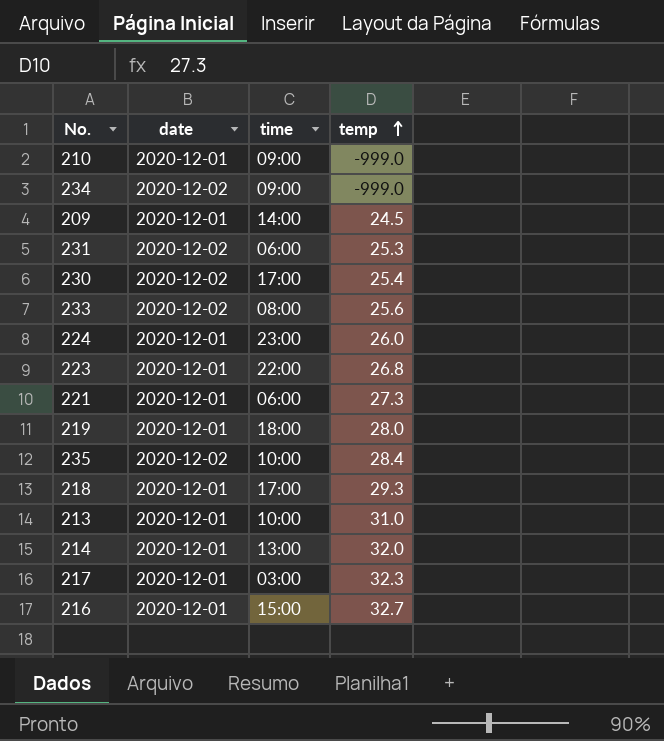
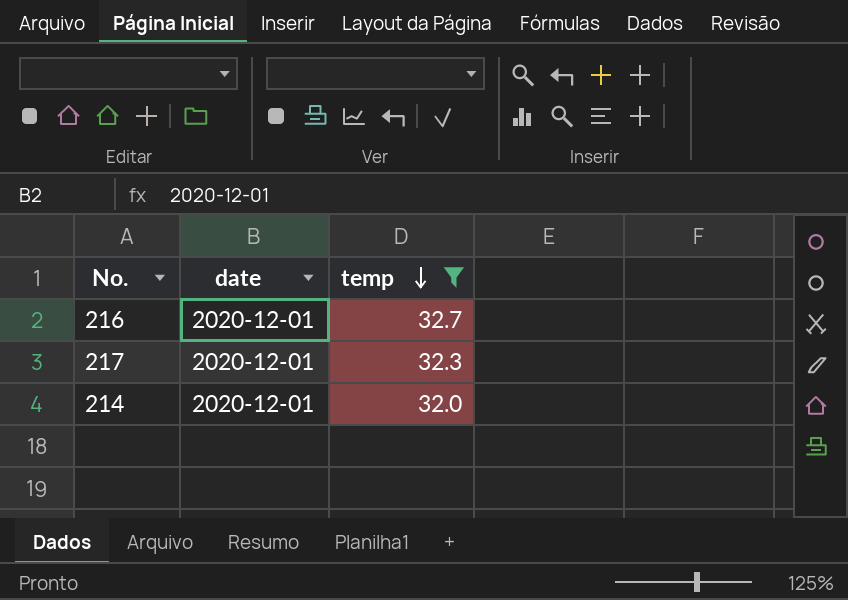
filter: none -> temp >= 32.0
row order: temp ascending -> temp descending
column time | position: 3 -> none

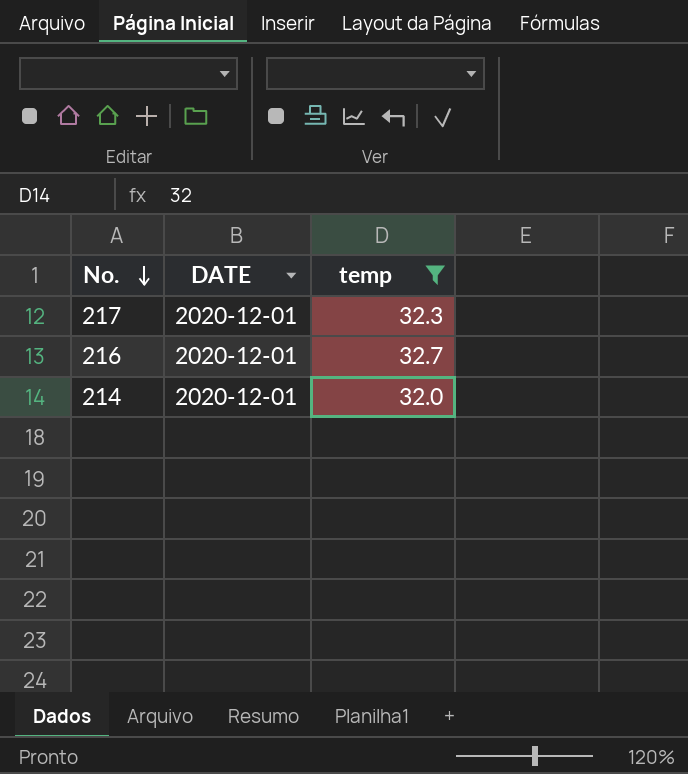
row order: temp descending -> No. descending
column name: date -> DATE

